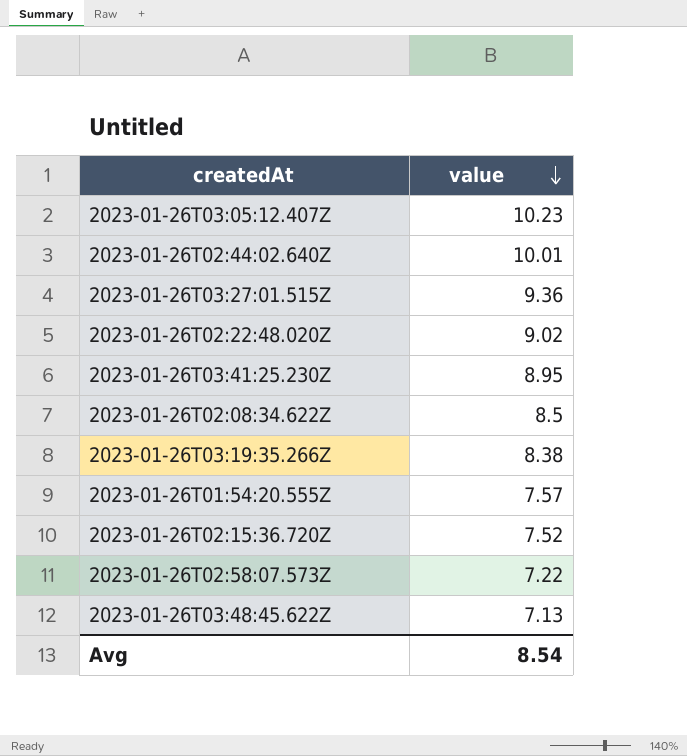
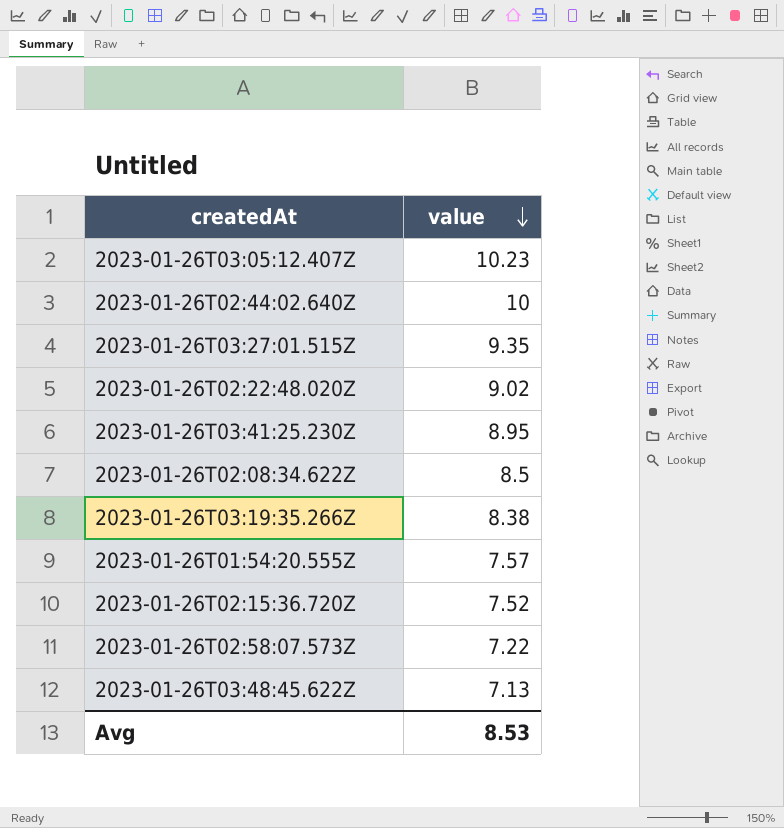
2023-01-26T02:44:02.640Z | value: 10.01 -> 10
2023-01-26T03:27:01.515Z | value: 9.36 -> 9.35
Avg | value: 8.54 -> 8.53

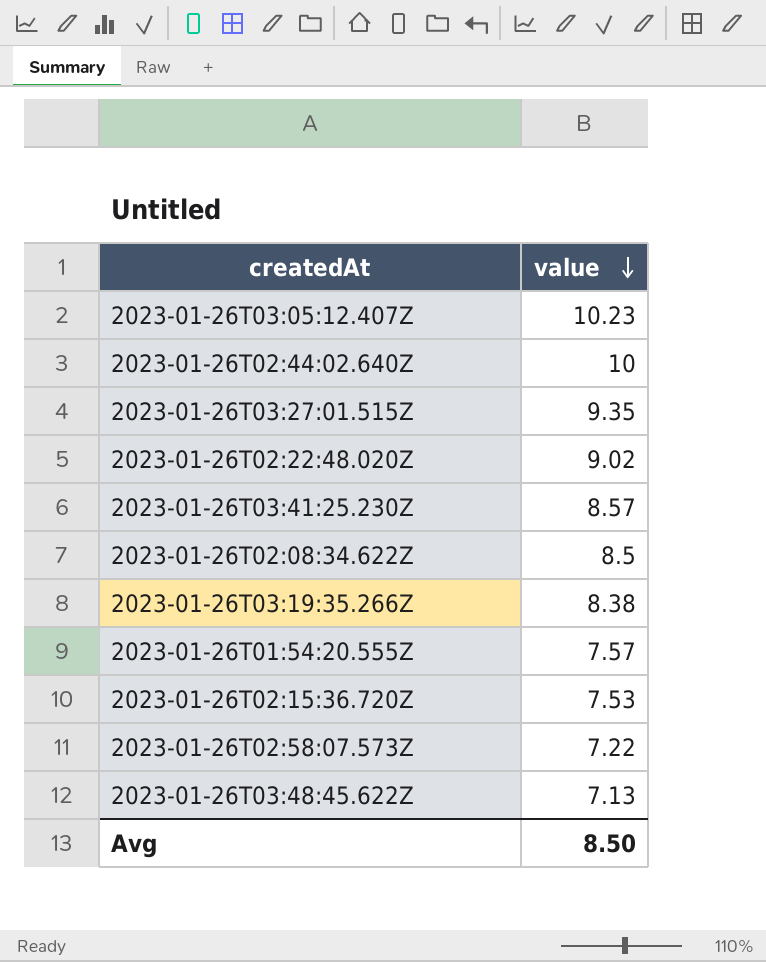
2023-01-26T03:41:25.230Z | value: 8.95 -> 8.57
2023-01-26T02:15:36.720Z | value: 7.52 -> 7.53
Avg | value: 8.53 -> 8.50

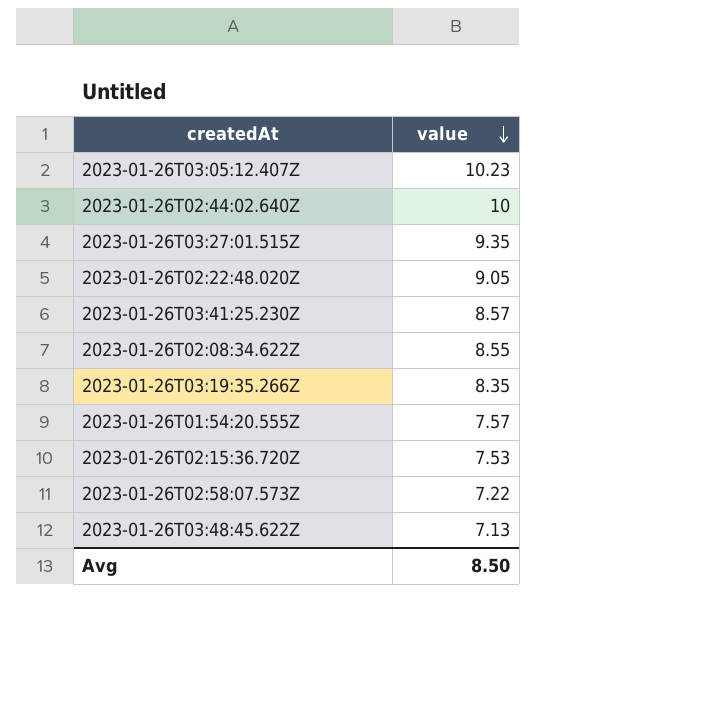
2023-01-26T02:22:48.020Z | value: 9.02 -> 9.05
2023-01-26T02:08:34.622Z | value: 8.5 -> 8.55
2023-01-26T03:19:35.266Z | value: 8.38 -> 8.35

